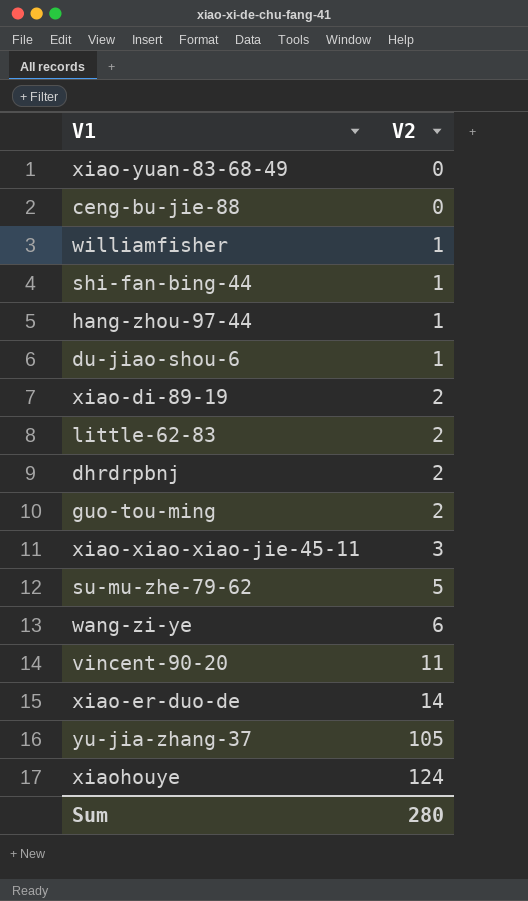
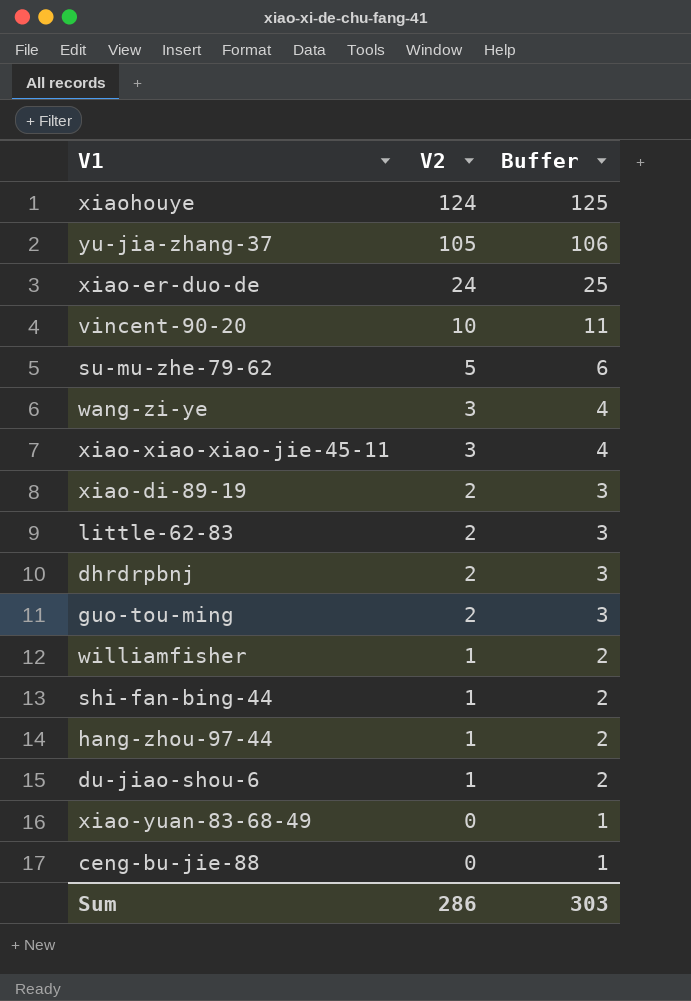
row order: V2 ascending -> V2 descending
column Buffer | formula: none -> [V2] + 1
xiao-er-duo-de | V2: 14 -> 24
vincent-90-20 | V2: 11 -> 10
wang-zi-ye | V2: 6 -> 3
Sum | V2: 280 -> 286

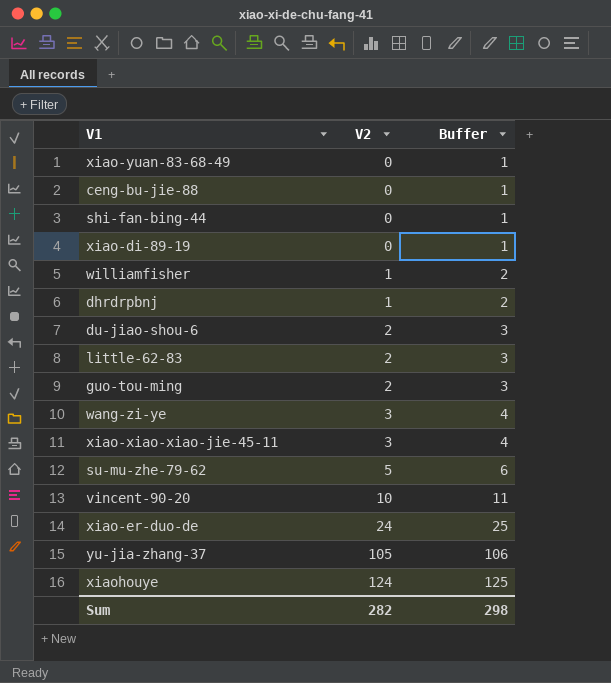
row order: V2 descending -> V2 ascending
row hang-zhou-97-44: 1 | 2 -> none
shi-fan-bing-44 | V2: 1 -> 0
shi-fan-bing-44 | Buffer: 2 -> 1
xiao-di-89-19 | V2: 2 -> 0
xiao-di-89-19 | Buffer: 3 -> 1
dhrdrpbnj | V2: 2 -> 1
dhrdrpbnj | Buffer: 3 -> 2
du-jiao-shou-6 | V2: 1 -> 2
du-jiao-shou-6 | Buffer: 2 -> 3
Sum | V2: 286 -> 282
Sum | Buffer: 303 -> 298

